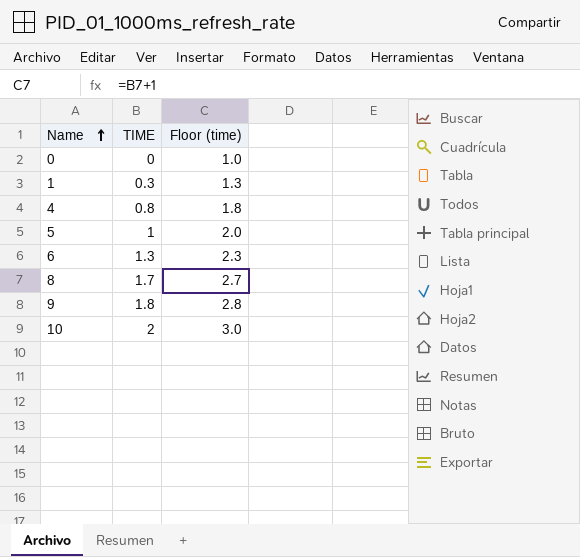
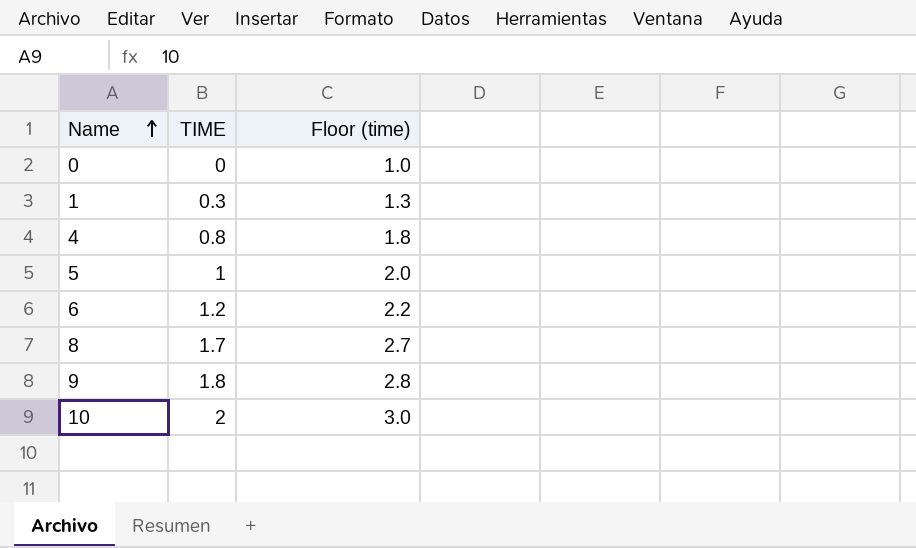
6 | TIME: 1.3 -> 1.2
6 | Floor (time): 2.3 -> 2.2

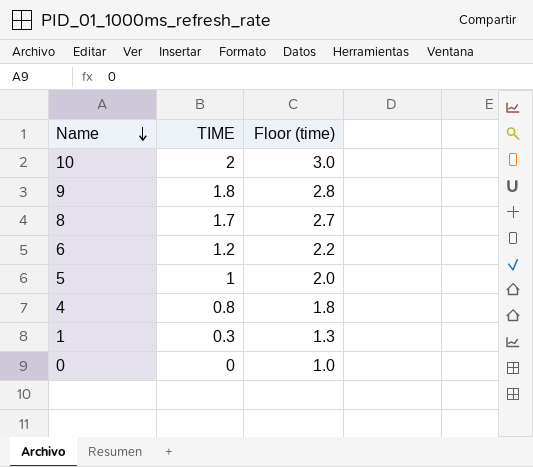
row order: Name ascending -> Name descending

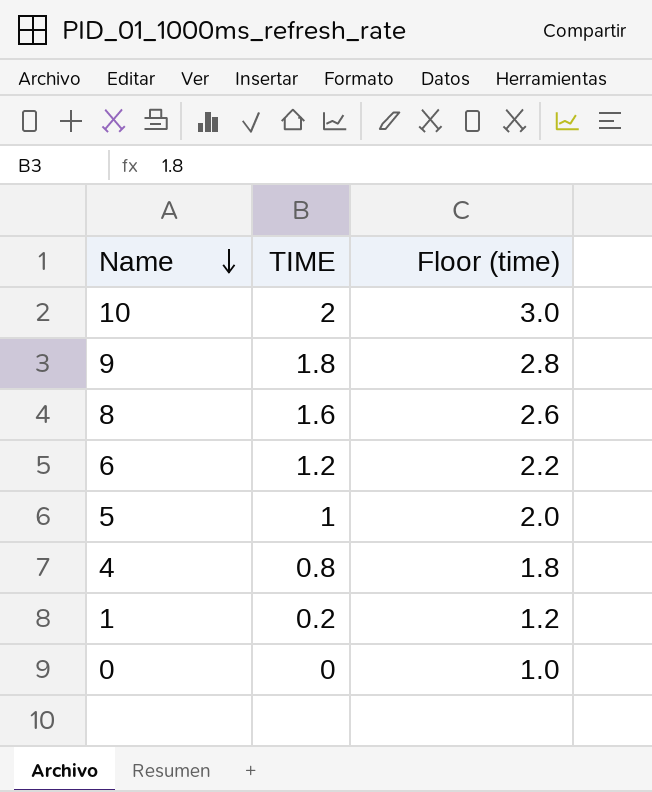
8 | TIME: 1.7 -> 1.6
8 | Floor (time): 2.7 -> 2.6
1 | TIME: 0.3 -> 0.2
1 | Floor (time): 1.3 -> 1.2

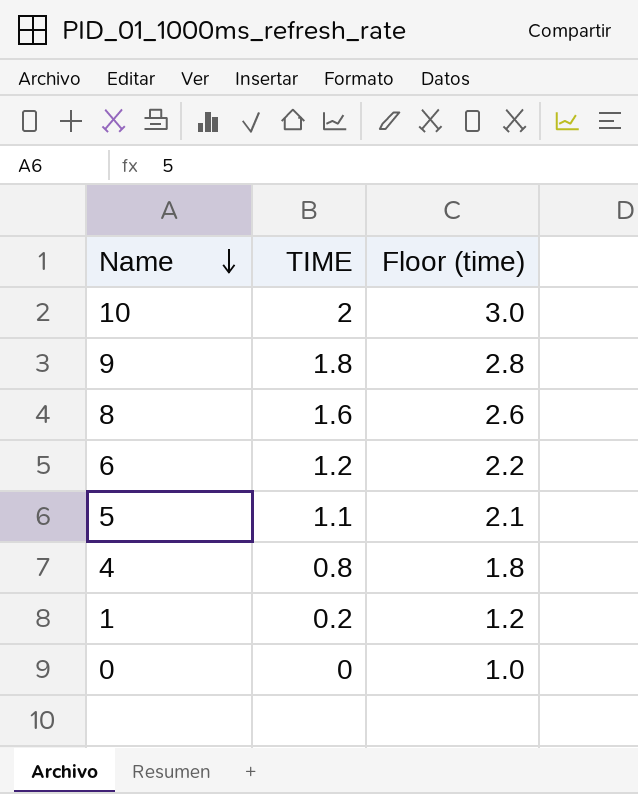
5 | TIME: 1 -> 1.1
5 | Floor (time): 2.0 -> 2.1

